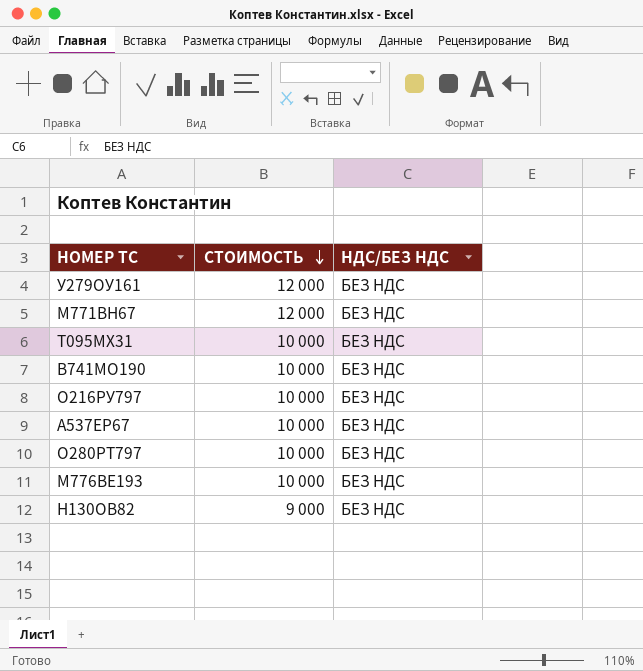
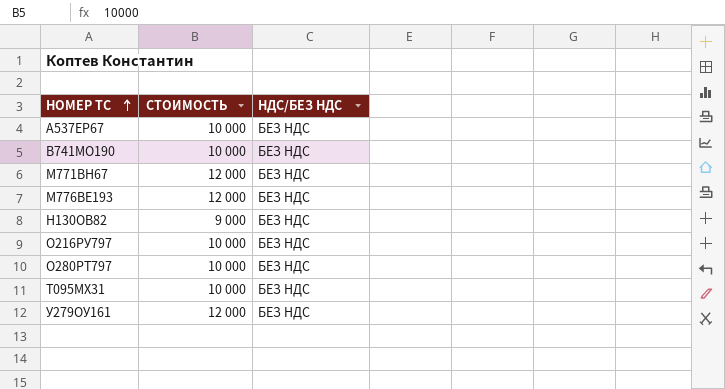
row order: СТОИМОСТЬ descending -> НОМЕР ТС ascending
М776ВЕ193 | СТОИМОСТЬ: 10 000 -> 12 000

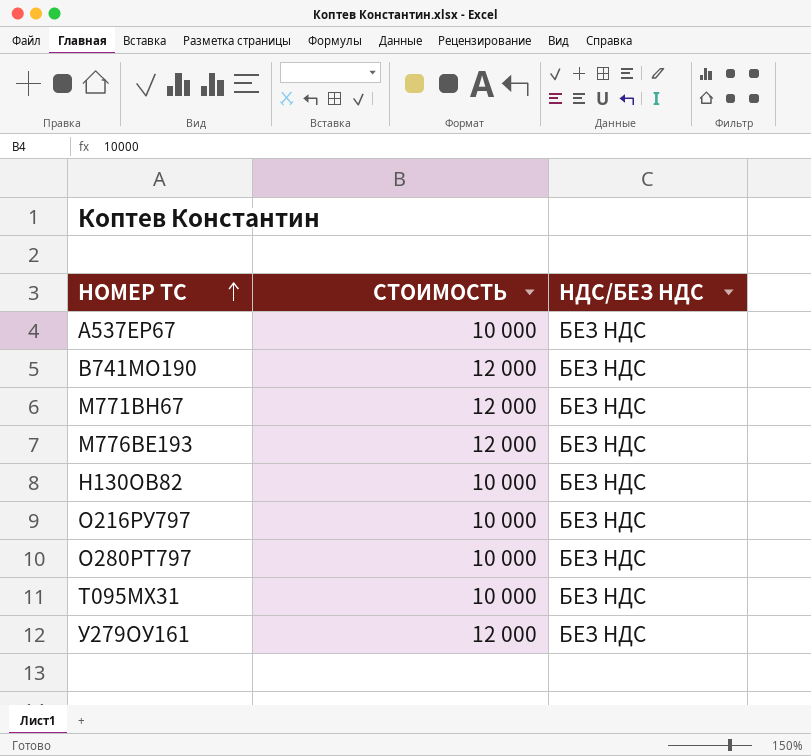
В741МО190 | СТОИМОСТЬ: 10 000 -> 12 000
Н130ОВ82 | СТОИМОСТЬ: 9 000 -> 10 000

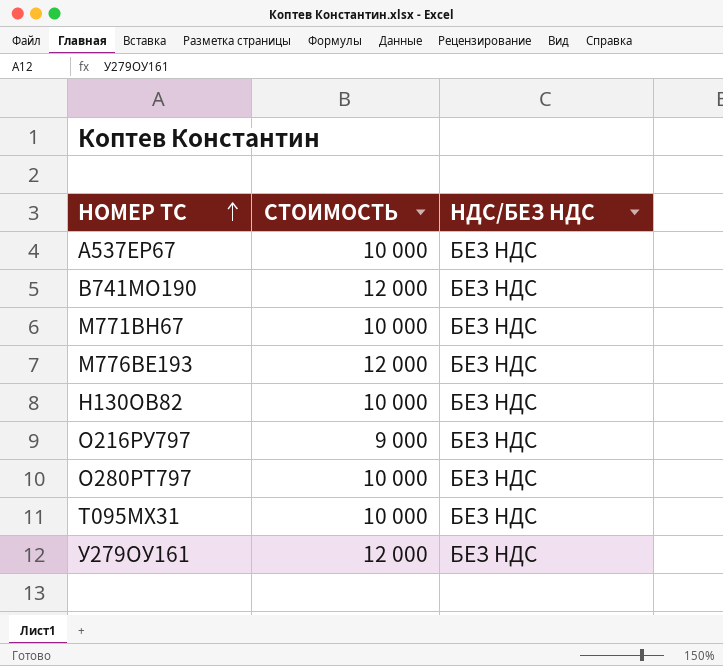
М771ВН67 | СТОИМОСТЬ: 12 000 -> 10 000
О216РУ797 | СТОИМОСТЬ: 10 000 -> 9 000

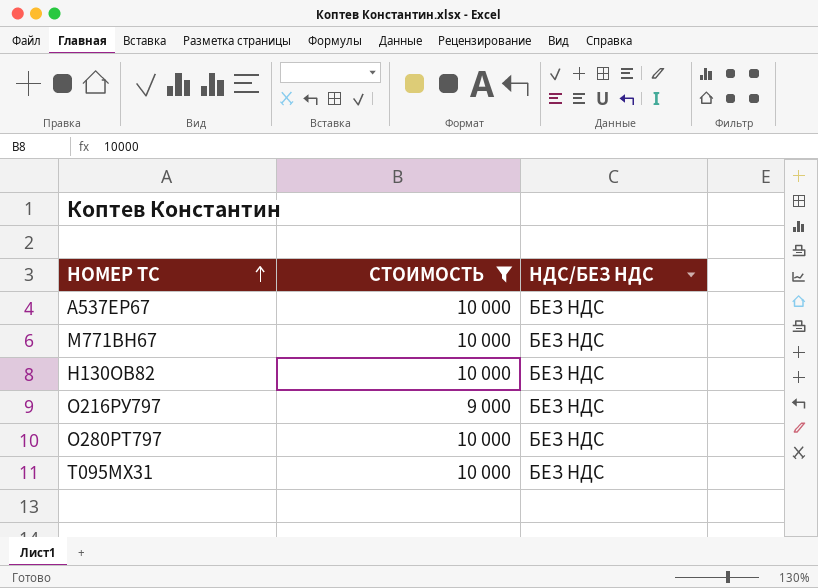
filter: none -> СТОИМОСТЬ != 12 000

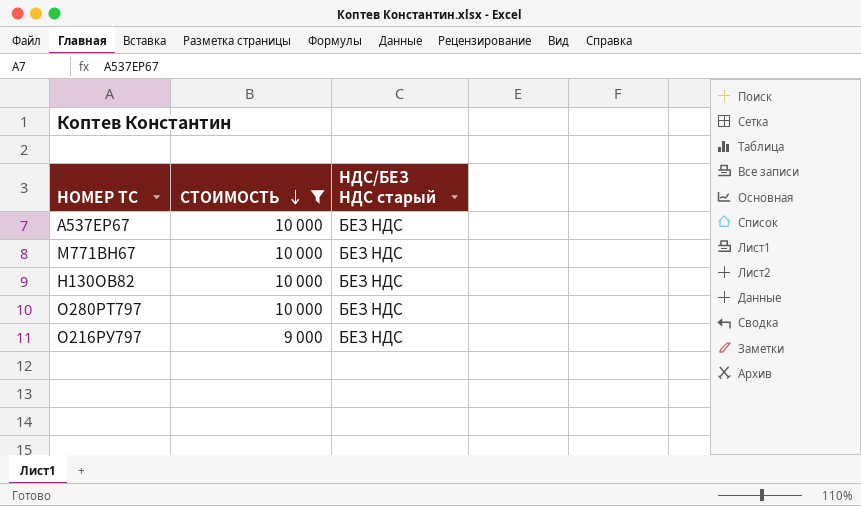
row order: НОМЕР ТС ascending -> СТОИМОСТЬ descending
column name: НДС/БЕЗ НДС -> НДС/БЕЗ НДС старый
row Т095МХ31: 10 000 | БЕЗ НДС -> none

